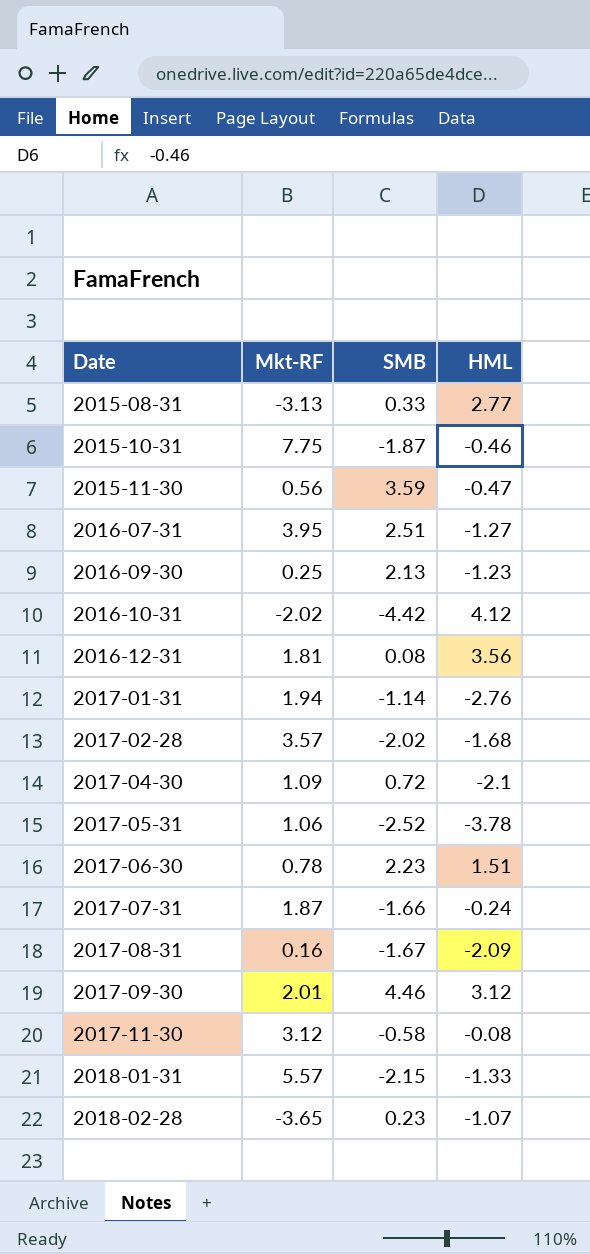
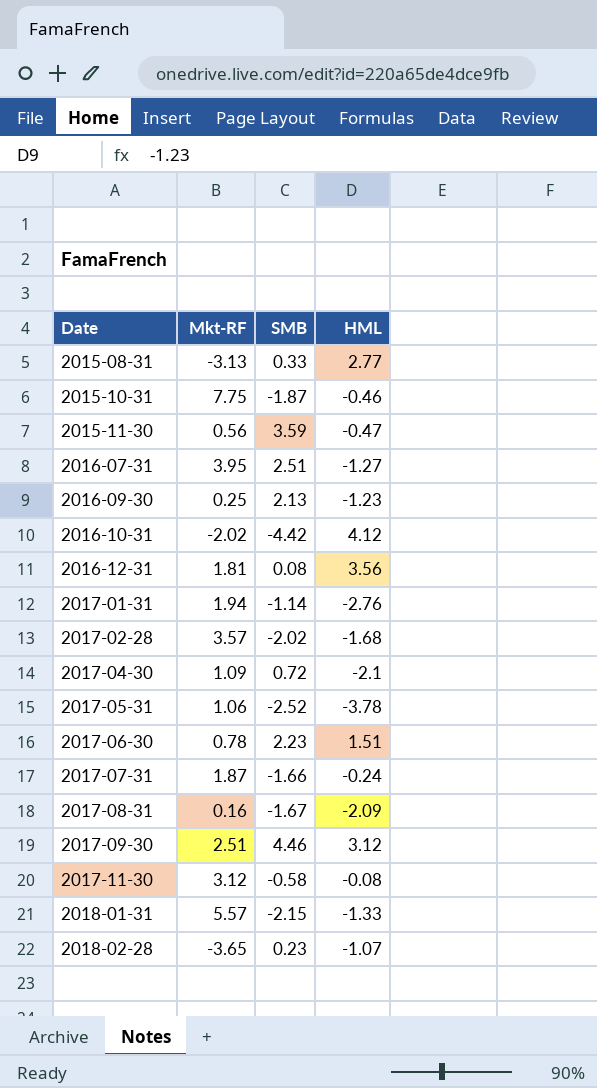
2017-09-30 | Mkt-RF: 2.01 -> 2.51

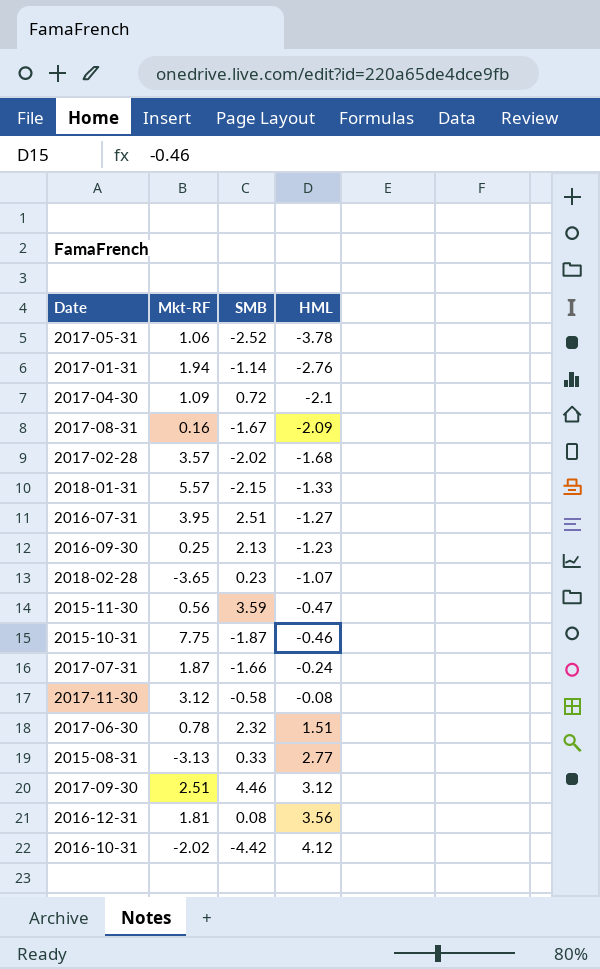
row order: Date ascending -> HML ascending
2017-06-30 | SMB: 2.23 -> 2.32

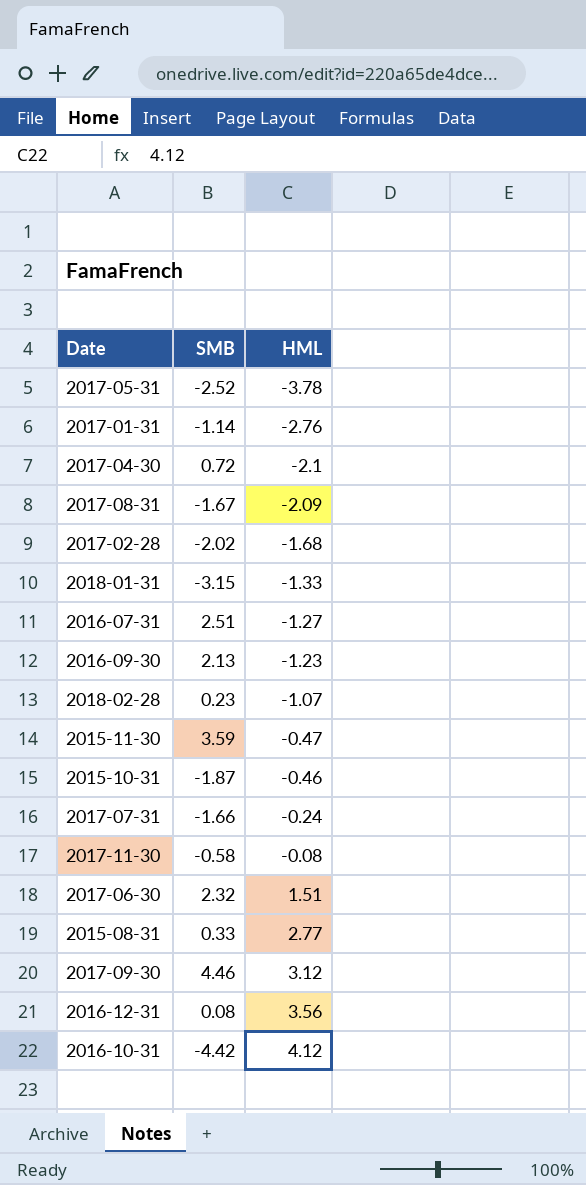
column Mkt-RF | position: 2 -> none
2018-01-31 | SMB: -2.15 -> -3.15

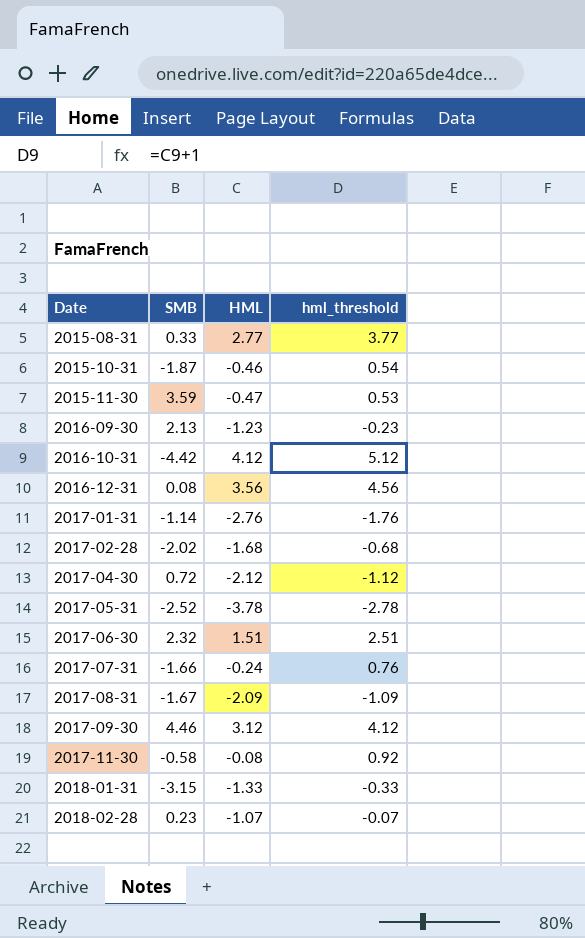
row order: HML ascending -> Date ascending
column hml_threshold | formula: none -> [HML] + 1
row 2016-07-31: 2.51 | -1.27 -> none
2017-04-30 | HML: -2.1 -> -2.12

